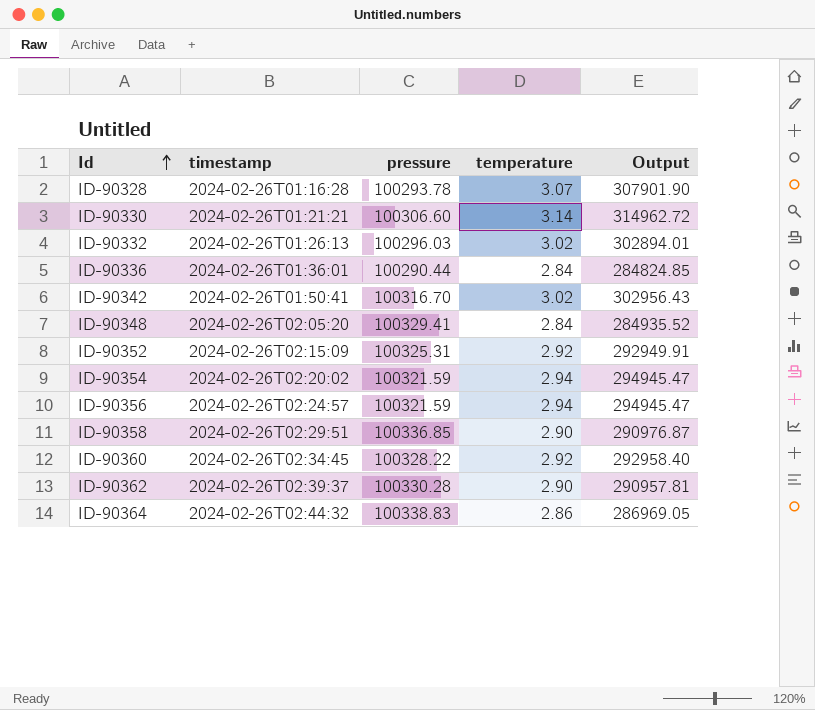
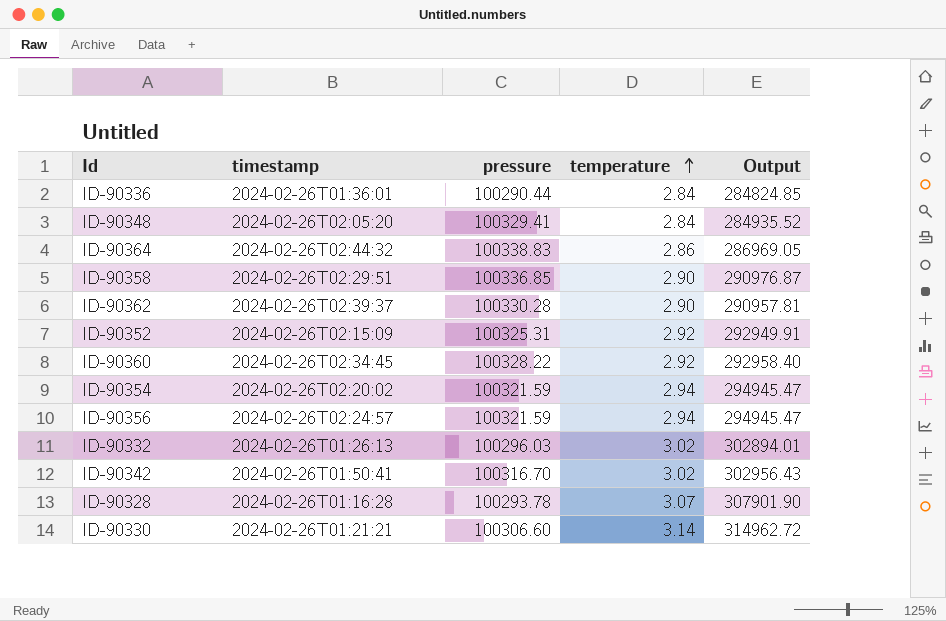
row order: Id ascending -> temperature ascending

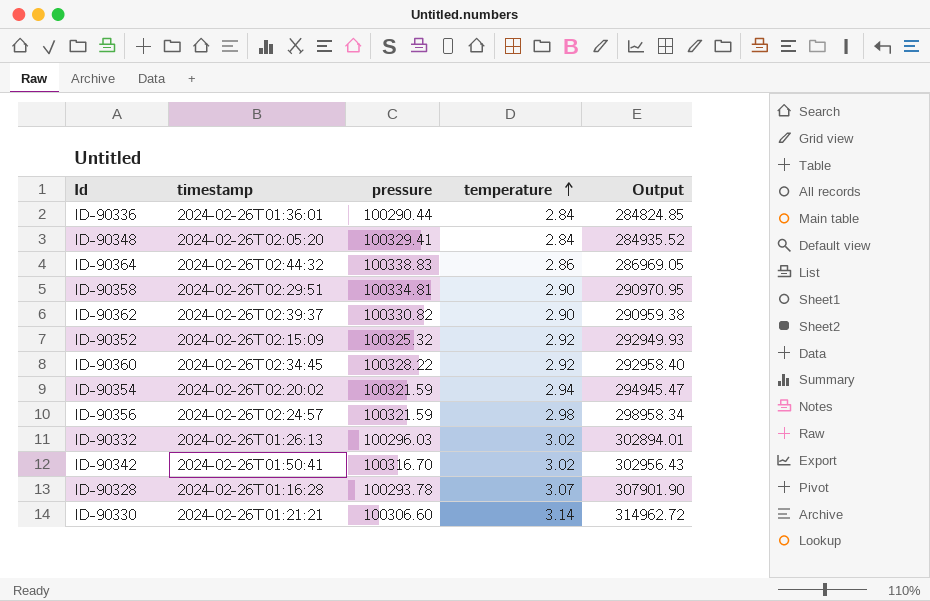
ID-90358 | pressure: 100336.85 -> 100334.81
ID-90358 | Output: 290976.87 -> 290970.95
ID-90362 | pressure: 100330.28 -> 100330.82
ID-90362 | Output: 290957.81 -> 290959.38
ID-90352 | pressure: 100325.31 -> 100325.32
ID-90352 | Output: 292949.91 -> 292949.93
ID-90356 | temperature: 2.94 -> 2.98
ID-90356 | Output: 294945.47 -> 298958.34

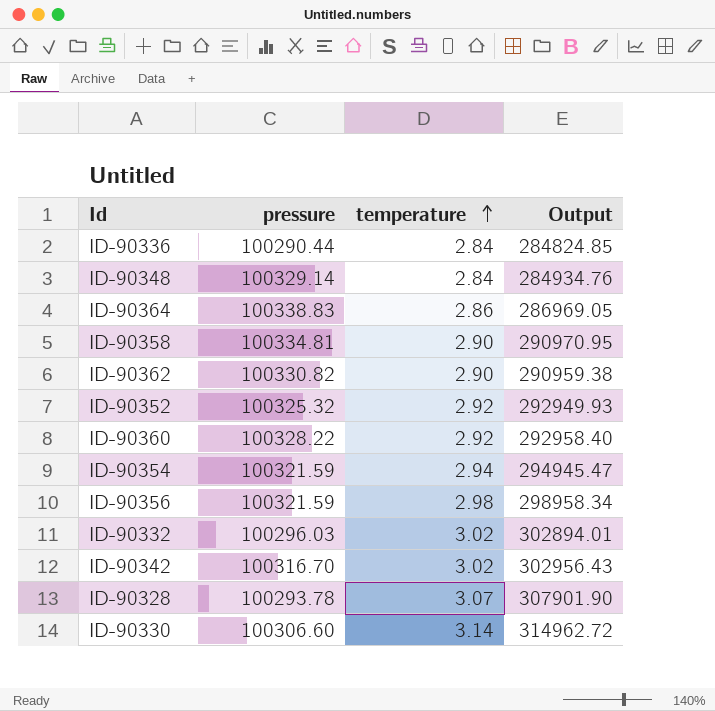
column timestamp | position: 2 -> none
ID-90348 | pressure: 100329.41 -> 100329.14
ID-90348 | Output: 284935.52 -> 284934.76

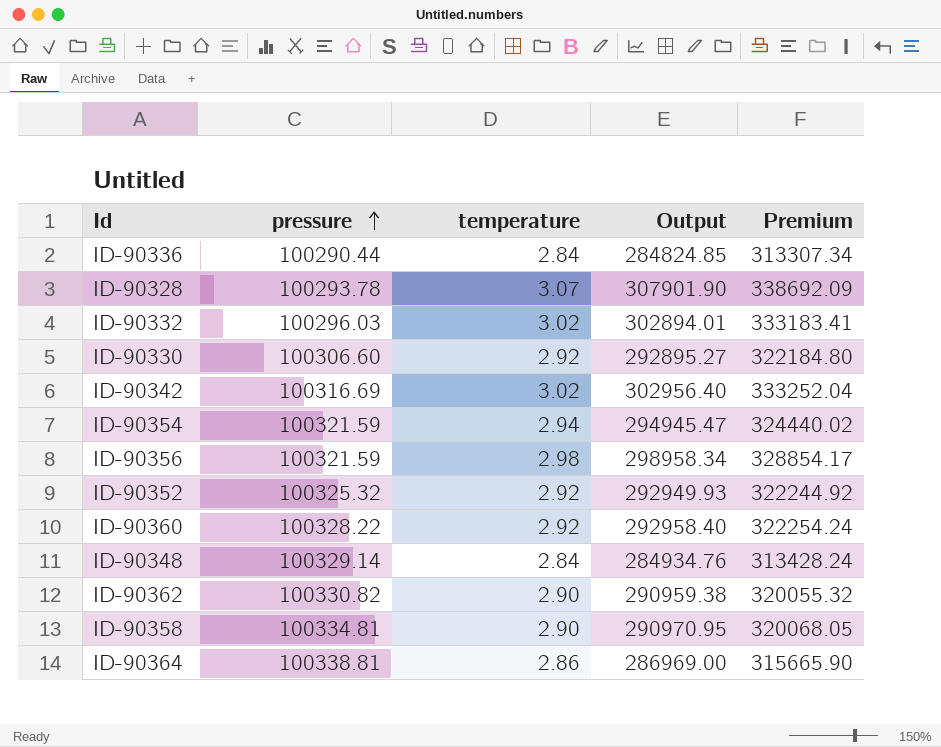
row order: temperature ascending -> pressure ascending
column Premium | formula: none -> [Output] * 1.1
ID-90330 | temperature: 3.14 -> 2.92
ID-90330 | Output: 314962.72 -> 292895.27
ID-90342 | pressure: 100316.70 -> 100316.69
ID-90342 | Output: 302956.43 -> 302956.40
ID-90364 | pressure: 100338.83 -> 100338.81
ID-90364 | Output: 286969.05 -> 286969.00

